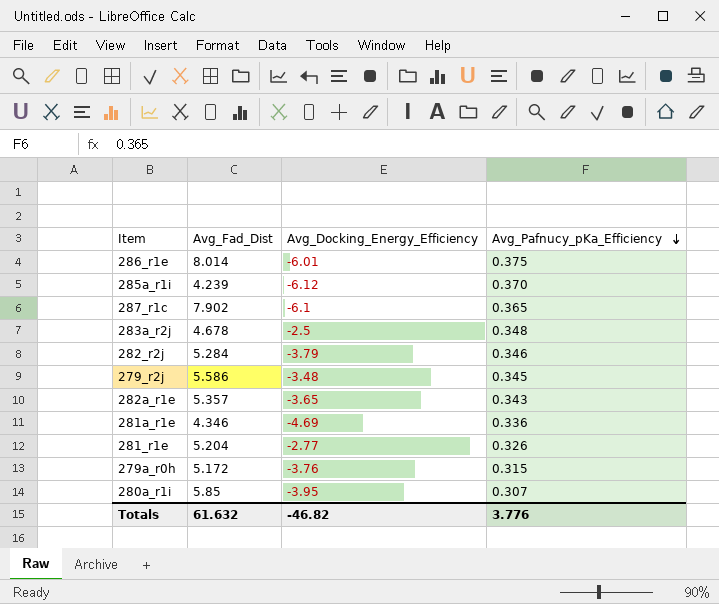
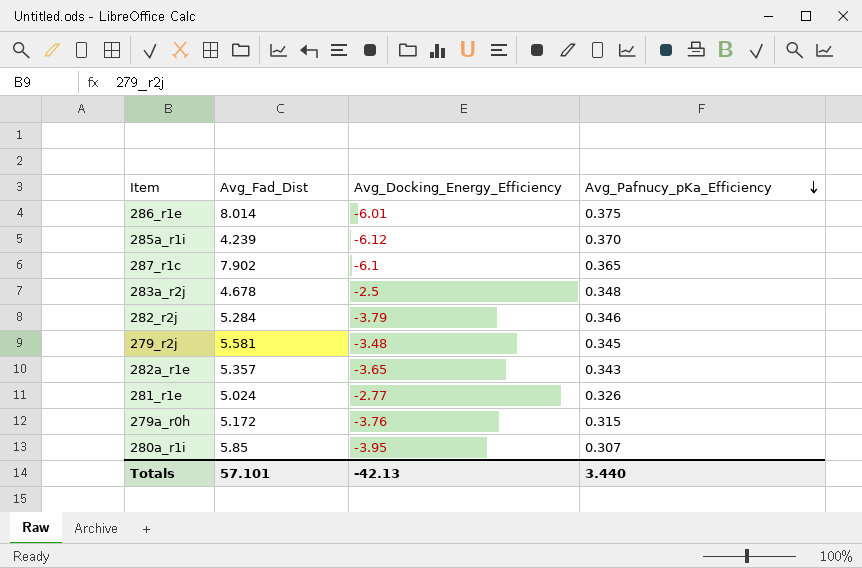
row 281a_r1e: 4.346 | -4.69 | 0.336 -> none
279_r2j | Avg_Fad_Dist: 5.586 -> 5.581
281_r1e | Avg_Fad_Dist: 5.204 -> 5.024
Totals | Avg_Fad_Dist: 61.632 -> 57.101
Totals | Avg_Docking_Energy_Efficiency: -46.82 -> -42.13
Totals | Avg_Pafnucy_pKa_Efficiency: 3.776 -> 3.440

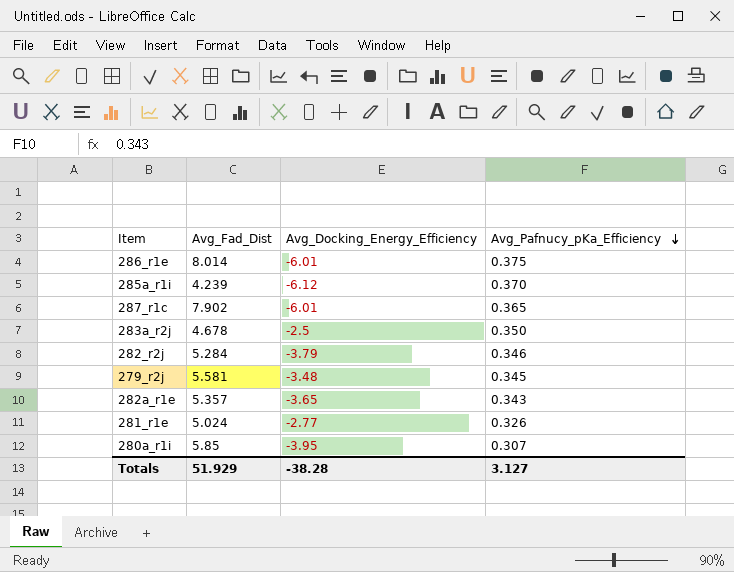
row 279a_r0h: 5.172 | -3.76 | 0.315 -> none
287_r1c | Avg_Docking_Energy_Efficiency: -6.1 -> -6.01
283a_r2j | Avg_Pafnucy_pKa_Efficiency: 0.348 -> 0.350
Totals | Avg_Fad_Dist: 57.101 -> 51.929
Totals | Avg_Docking_Energy_Efficiency: -42.13 -> -38.28
Totals | Avg_Pafnucy_pKa_Efficiency: 3.440 -> 3.127

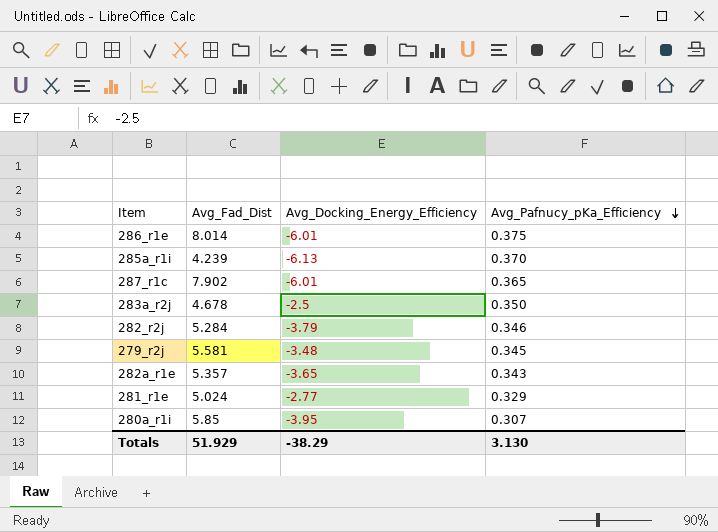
285a_r1i | Avg_Docking_Energy_Efficiency: -6.12 -> -6.13
281_r1e | Avg_Pafnucy_pKa_Efficiency: 0.326 -> 0.329
Totals | Avg_Docking_Energy_Efficiency: -38.28 -> -38.29
Totals | Avg_Pafnucy_pKa_Efficiency: 3.127 -> 3.130

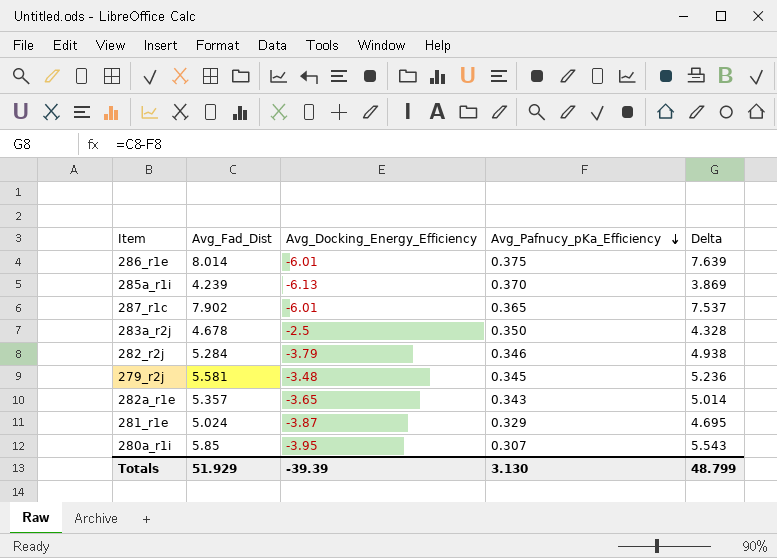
column Delta | formula: none -> [Avg_Fad_Dist] - [Avg_Pafnucy_pKa_Efficiency]
281_r1e | Avg_Docking_Energy_Efficiency: -2.77 -> -3.87
Totals | Avg_Docking_Energy_Efficiency: -38.29 -> -39.39

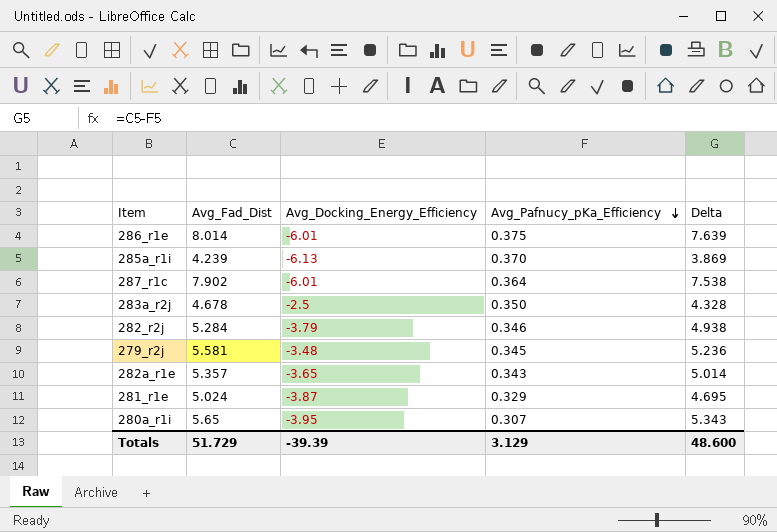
287_r1c | Avg_Pafnucy_pKa_Efficiency: 0.365 -> 0.364
287_r1c | Delta: 7.537 -> 7.538
280a_r1i | Avg_Fad_Dist: 5.85 -> 5.65
280a_r1i | Delta: 5.543 -> 5.343
Totals | Avg_Fad_Dist: 51.929 -> 51.729
Totals | Avg_Pafnucy_pKa_Efficiency: 3.130 -> 3.129
Totals | Delta: 48.799 -> 48.600

